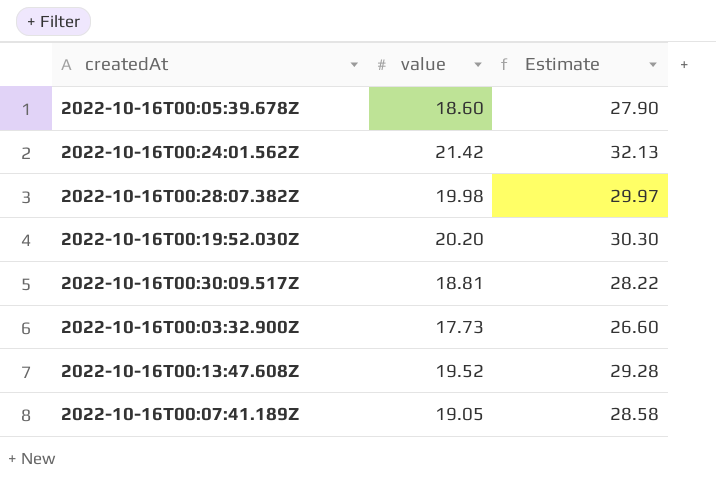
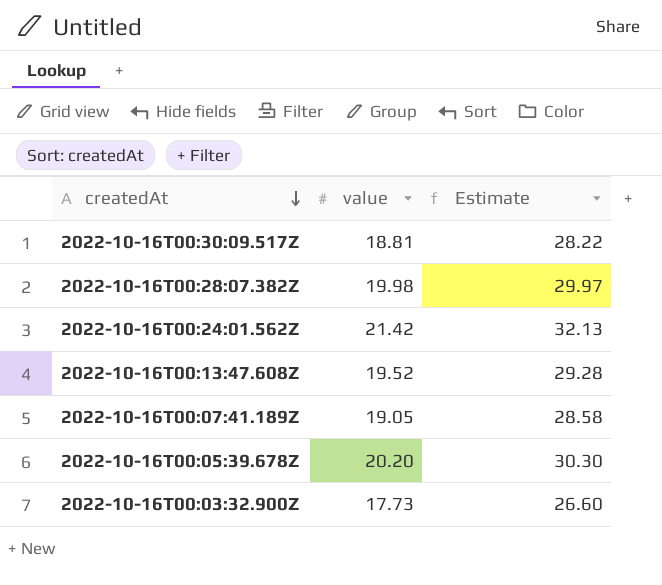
row order: none -> createdAt descending
row 2022-10-16T00:19:52.030Z: 20.20 | 30.30 -> none
2022-10-16T00:05:39.678Z | value: 18.60 -> 20.20
2022-10-16T00:05:39.678Z | Estimate: 27.90 -> 30.30

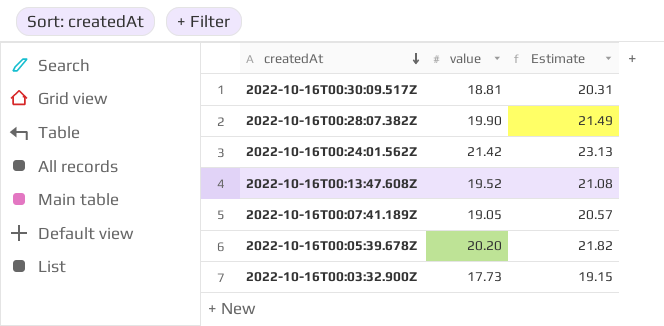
column Estimate | formula: [value] * 1.5 -> [value] * 1.08
2022-10-16T00:28:07.382Z | value: 19.98 -> 19.90

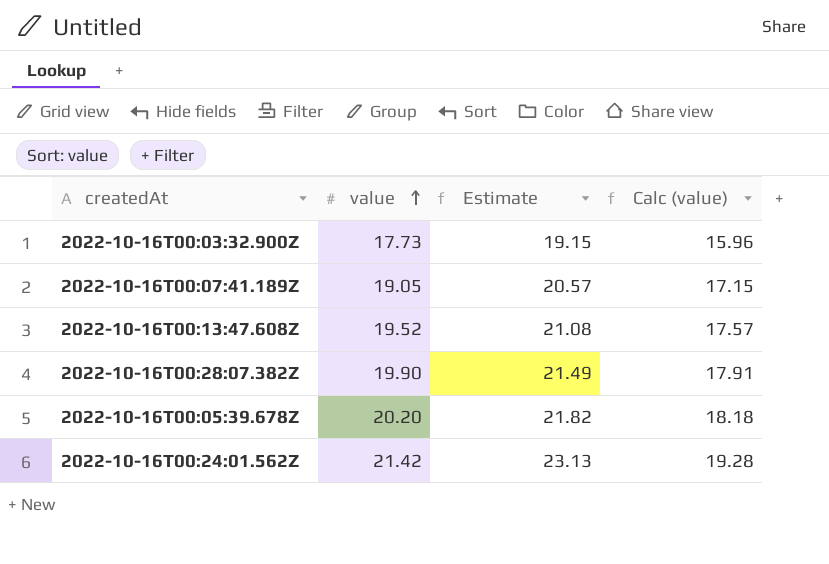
row order: createdAt descending -> value ascending
column Calc (value) | formula: none -> [value] * 0.9
row 2022-10-16T00:30:09.517Z: 18.81 | 20.31 -> none

